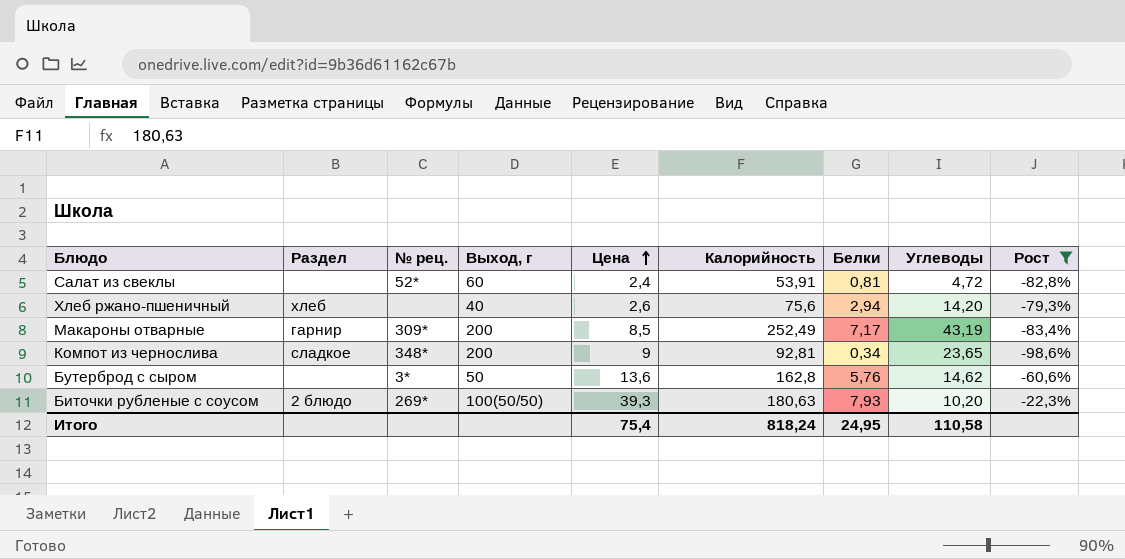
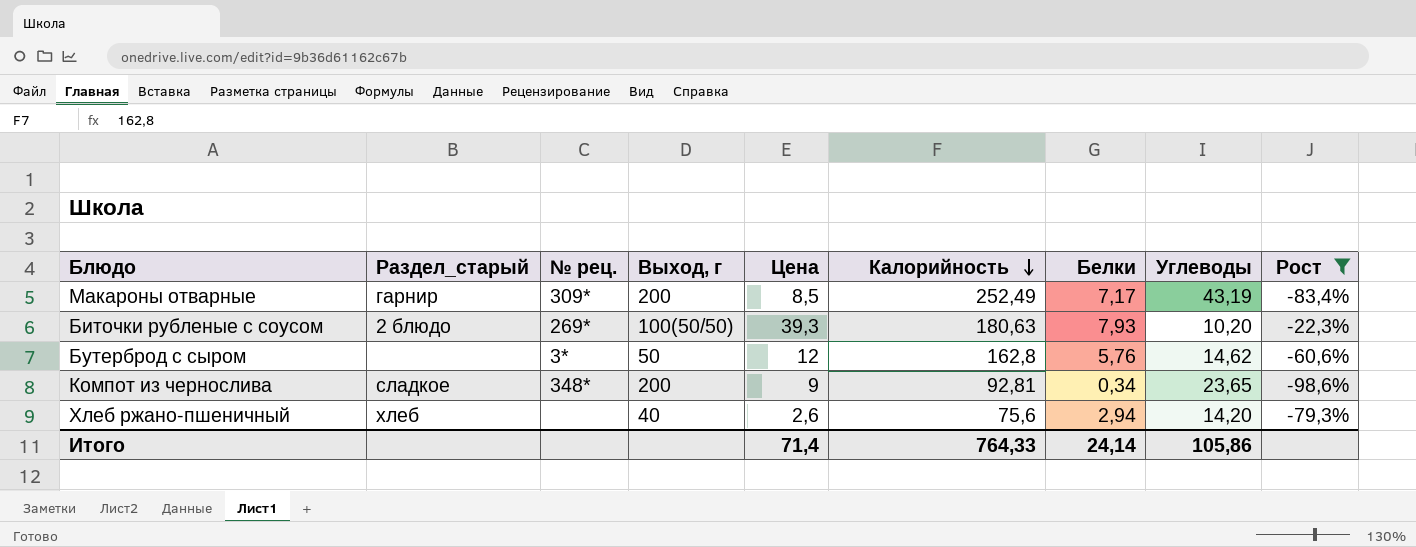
row order: Цена ascending -> Калорийность descending
column name: Раздел -> Раздел_старый
row Салат из свеклы: none | 52* | 60 | 2,4 | 53,91 | 0,81 | 4,72 | -82,8% -> none
Бутерброд с сыром | Цена: 13,6 -> 12
Итого | Цена: 75,4 -> 71,4
Итого | Калорийность: 818,24 -> 764,33
Итого | Белки: 24,95 -> 24,14
Итого | Углеводы: 110,58 -> 105,86

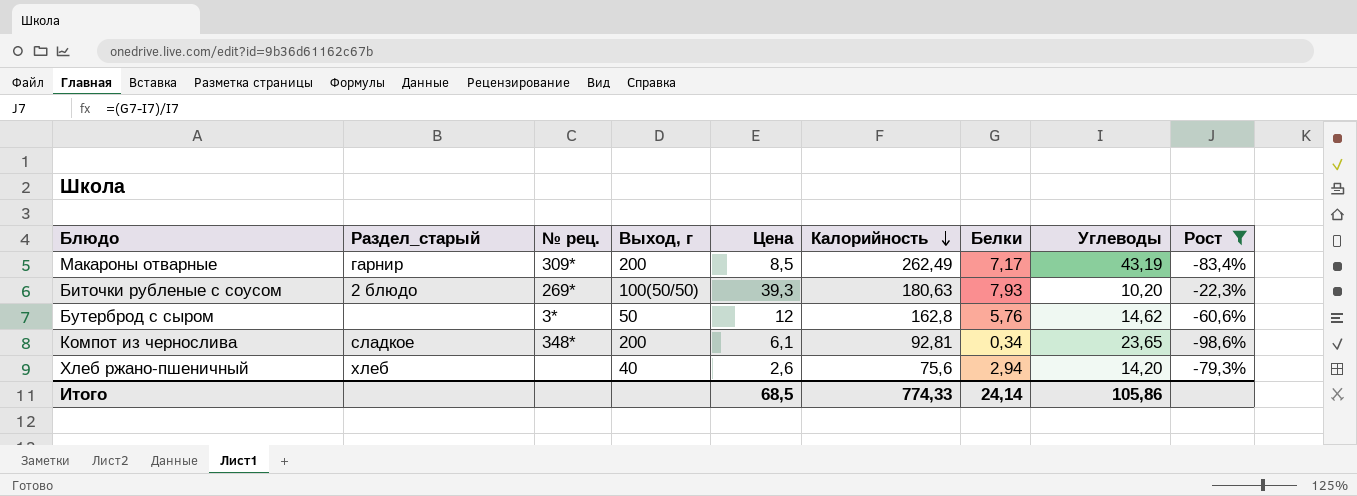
Макароны отварные | Калорийность: 252,49 -> 262,49
Компот из чернослива | Цена: 9 -> 6,1
Итого | Цена: 71,4 -> 68,5
Итого | Калорийность: 764,33 -> 774,33

